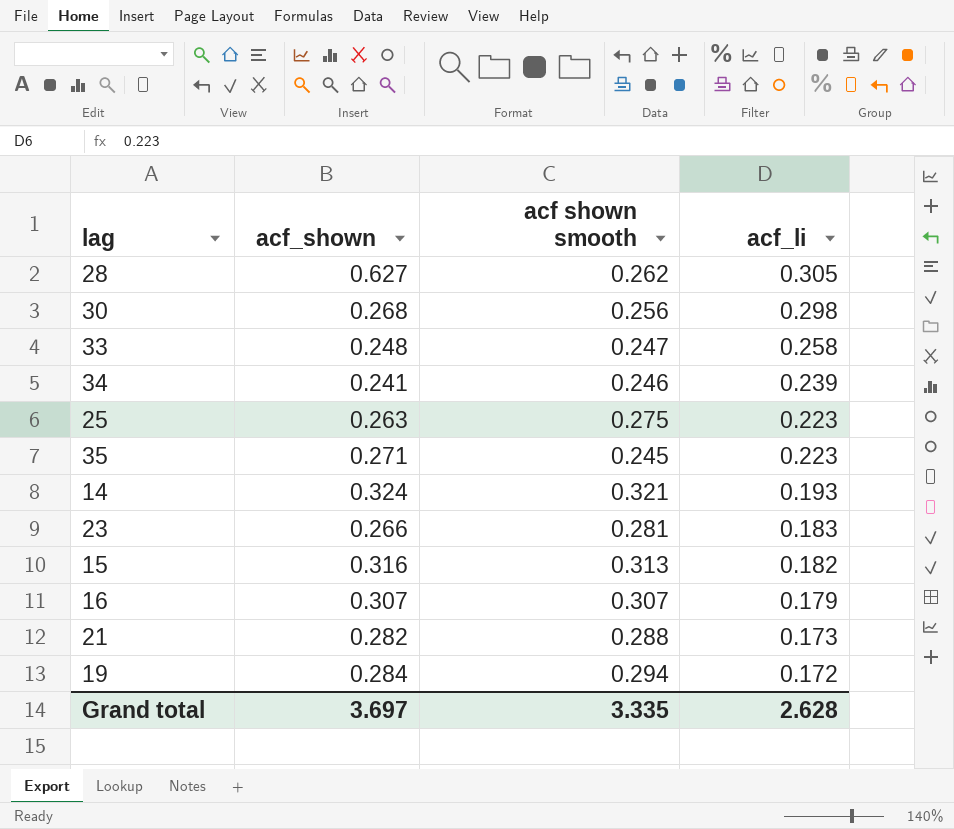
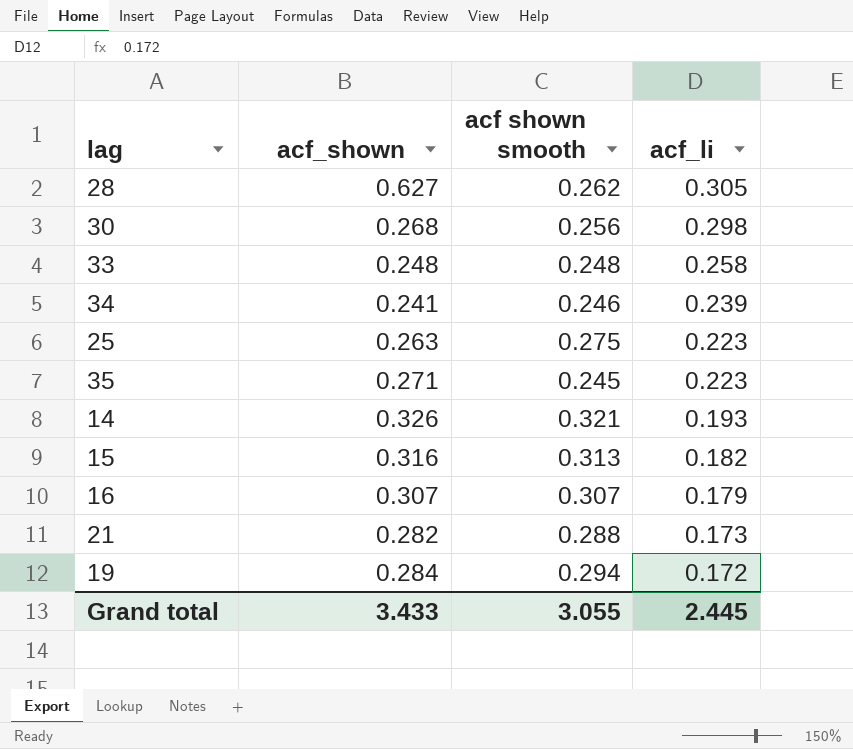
row 23: 0.266 | 0.281 | 0.183 -> none
33 | acf shown smooth: 0.247 -> 0.248
14 | acf_shown: 0.324 -> 0.326
Grand total | acf_shown: 3.697 -> 3.433
Grand total | acf shown smooth: 3.335 -> 3.055
Grand total | acf_li: 2.628 -> 2.445

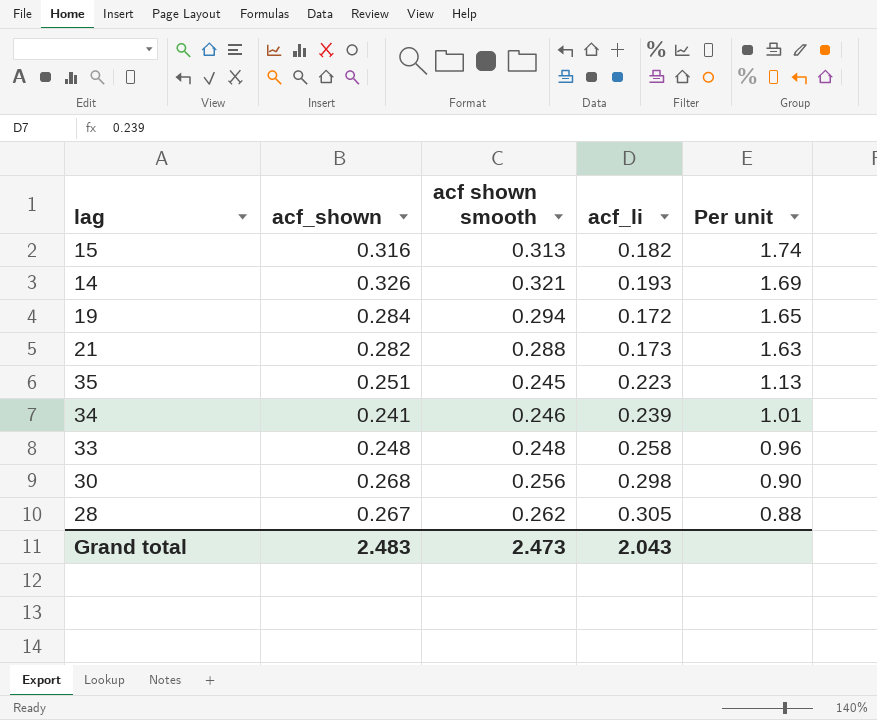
row order: acf_li descending -> Per unit descending
column Per unit | formula: none -> [acf_shown] / [acf_li]
row 25: 0.263 | 0.275 | 0.223 -> none
row 16: 0.307 | 0.307 | 0.179 -> none
35 | acf_shown: 0.271 -> 0.251
28 | acf_shown: 0.627 -> 0.267
Grand total | acf_shown: 3.433 -> 2.483
Grand total | acf shown smooth: 3.055 -> 2.473
Grand total | acf_li: 2.445 -> 2.043

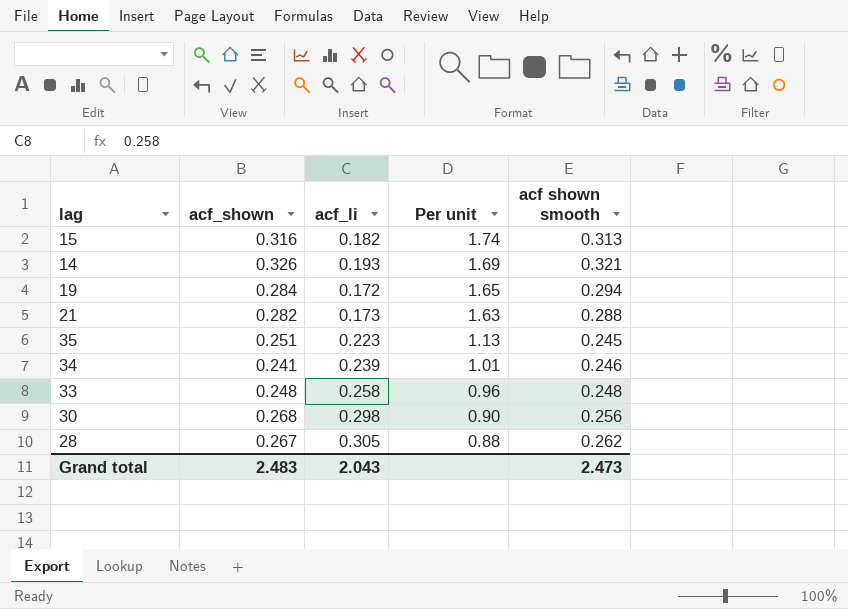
column acf shown smooth | position: 3 -> 5

